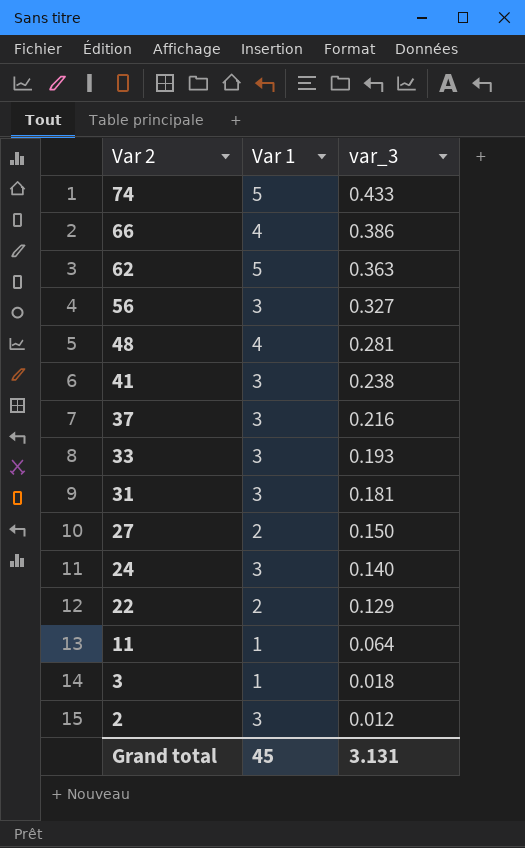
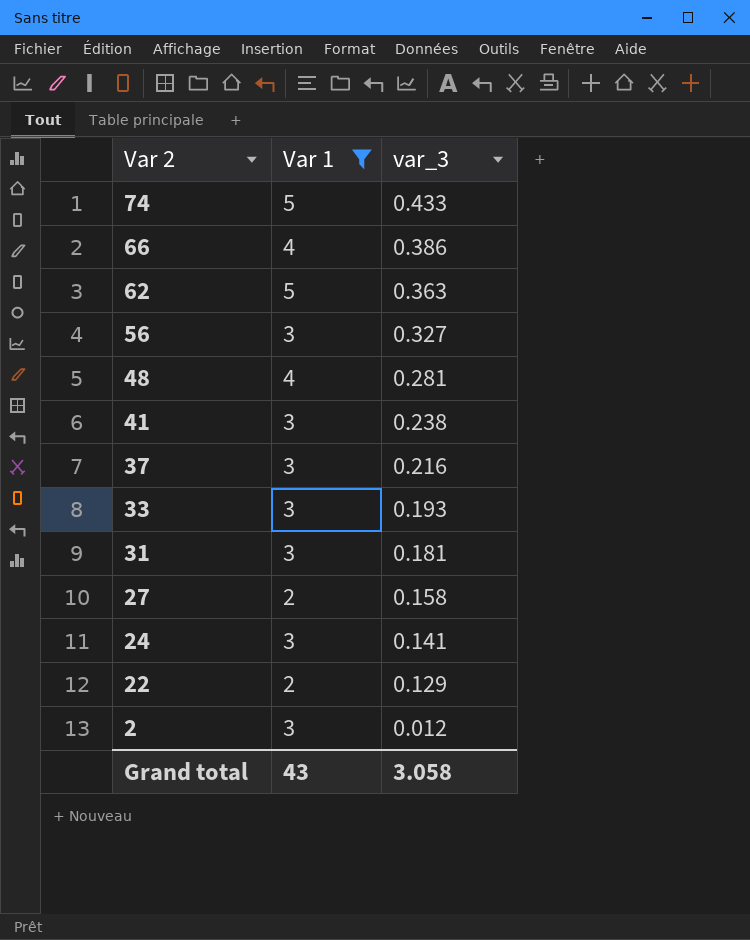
filter: none -> Var 1 != 1
27 | var_3: 0.150 -> 0.158
24 | var_3: 0.140 -> 0.141
Grand total | Var 1: 45 -> 43
Grand total | var_3: 3.131 -> 3.058

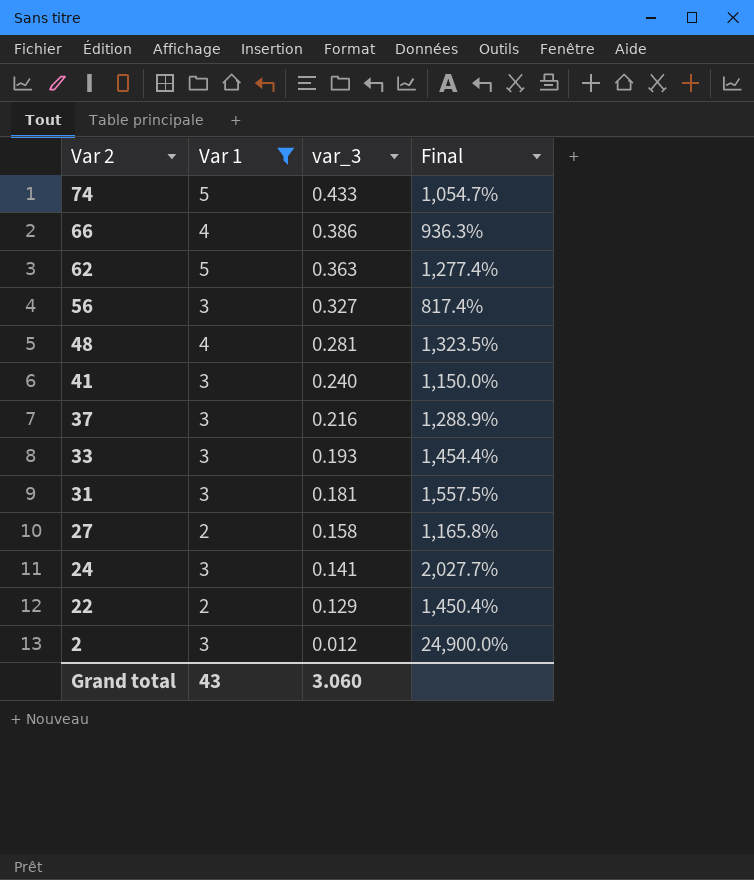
column Final | formula: none -> ([Var 1] - [var_3]) / [var_3]
41 | var_3: 0.238 -> 0.240
Grand total | var_3: 3.058 -> 3.060

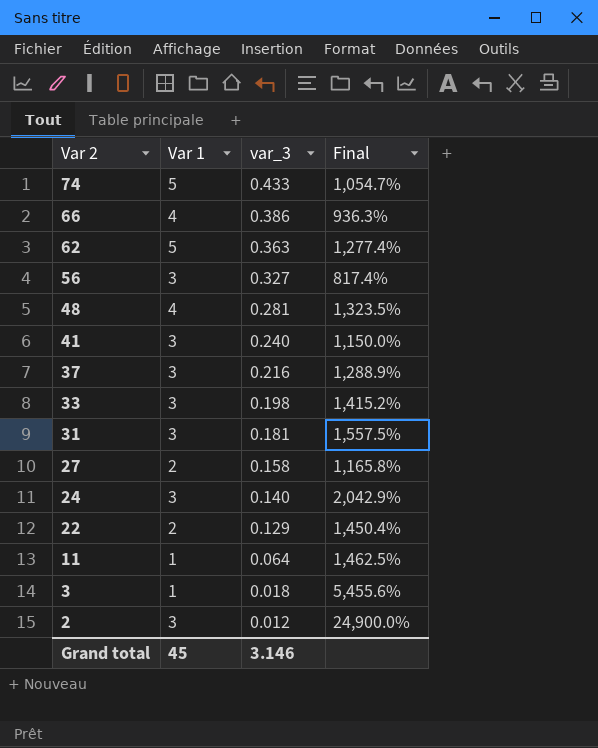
filter: Var 1 != 1 -> none
33 | var_3: 0.193 -> 0.198
33 | Final: 1,454.4% -> 1,415.2%
24 | var_3: 0.141 -> 0.140
24 | Final: 2,027.7% -> 2,042.9%
Grand total | Var 1: 43 -> 45
Grand total | var_3: 3.060 -> 3.146

